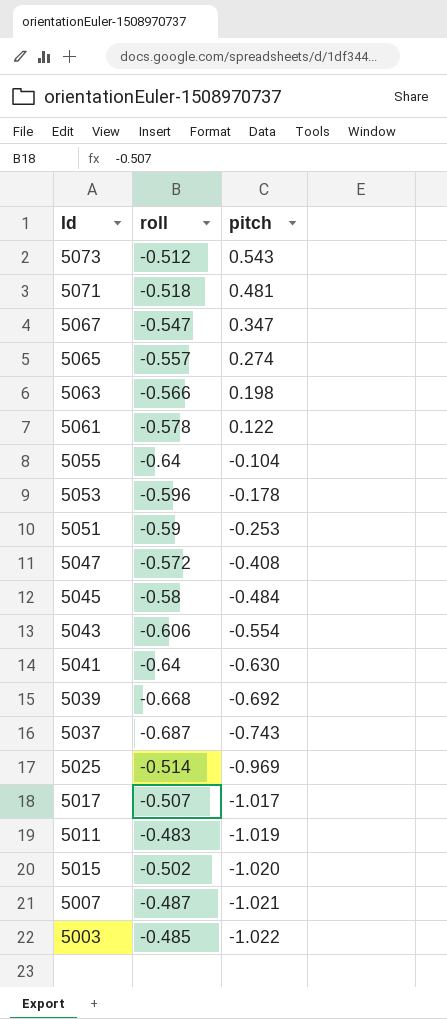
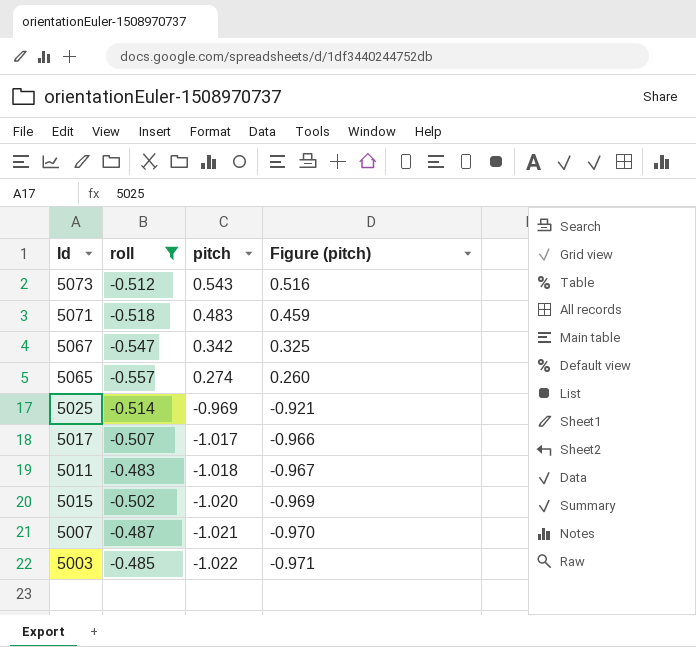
filter: none -> roll >= -0.557
column Figure (pitch) | formula: none -> [pitch] * 0.95
5071 | pitch: 0.481 -> 0.483
5067 | pitch: 0.347 -> 0.342
5011 | pitch: -1.019 -> -1.018

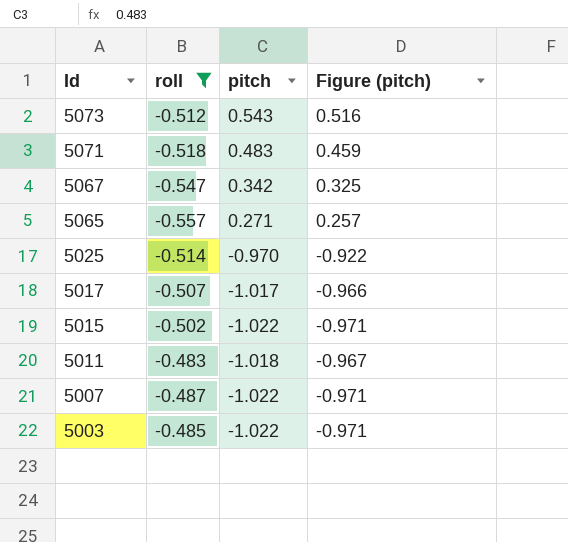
row order: pitch descending -> Id descending
5065 | pitch: 0.274 -> 0.271
5065 | Figure (pitch): 0.260 -> 0.257
5025 | pitch: -0.969 -> -0.970
5025 | Figure (pitch): -0.921 -> -0.922
5015 | pitch: -1.020 -> -1.022
5015 | Figure (pitch): -0.969 -> -0.971
5007 | pitch: -1.021 -> -1.022
5007 | Figure (pitch): -0.970 -> -0.971

